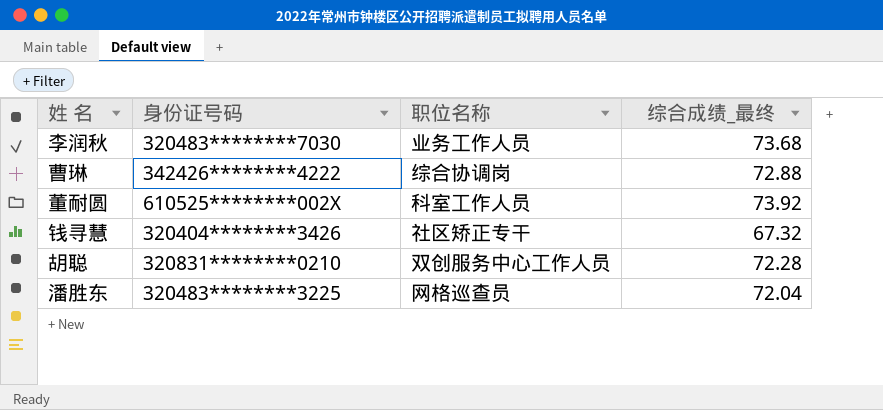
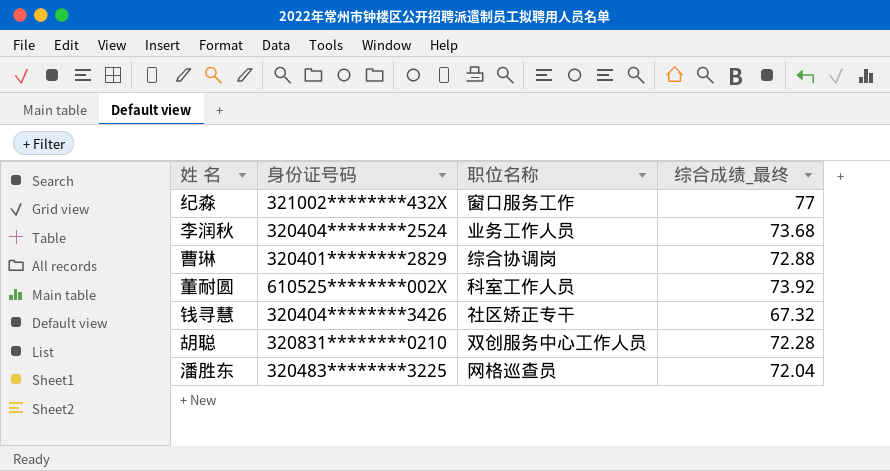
row 纪淼: none -> 321002********432X | 窗口服务工作 | 77
李润秋 | 身份证号码: 320483********7030 -> 320404********2524
曹琳 | 身份证号码: 342426********4222 -> 320401********2829

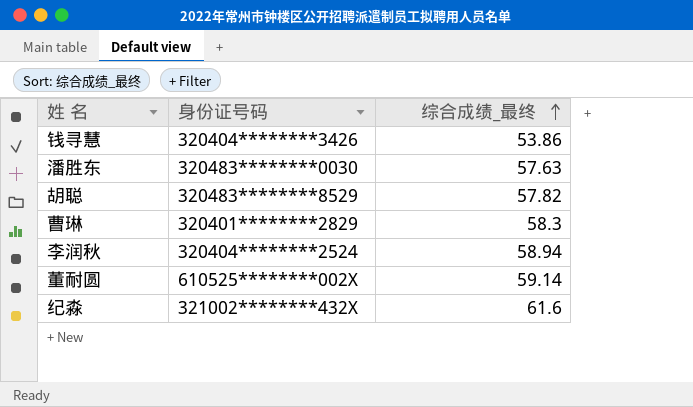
row order: none -> 综合成绩_最终 ascending
column 职位名称 | position: 3 -> none
钱寻慧 | 综合成绩_最终: 67.32 -> 53.86
潘胜东 | 身份证号码: 320483********3225 -> 320483********0030
潘胜东 | 综合成绩_最终: 72.04 -> 57.63
胡聪 | 身份证号码: 320831********0210 -> 320483********8529
胡聪 | 综合成绩_最终: 72.28 -> 57.82
曹琳 | 综合成绩_最终: 72.88 -> 58.3
李润秋 | 综合成绩_最终: 73.68 -> 58.94
董耐圆 | 综合成绩_最终: 73.92 -> 59.14
纪淼 | 综合成绩_最终: 77 -> 61.6

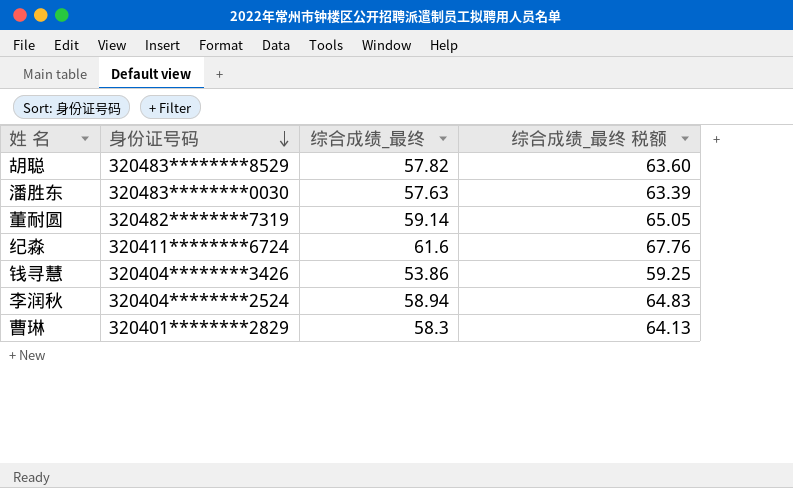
row order: 综合成绩_最终 ascending -> 身份证号码 descending
column 综合成绩_最终 税额 | formula: none -> [综合成绩_最终] * 1.1
董耐圆 | 身份证号码: 610525********002X -> 320482********7319
纪淼 | 身份证号码: 321002********432X -> 320411********6724

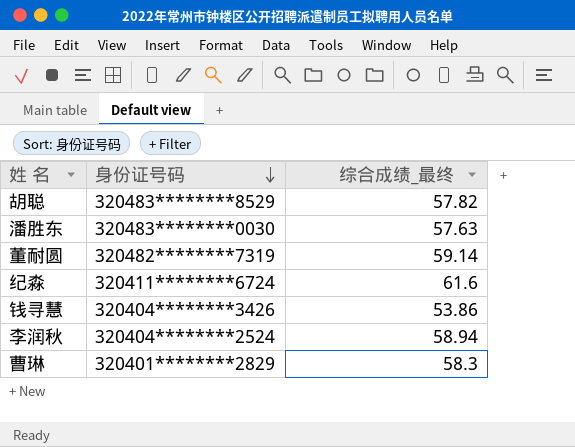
column 综合成绩_最终 税额 | formula: [综合成绩_最终] * 1.1 -> none

